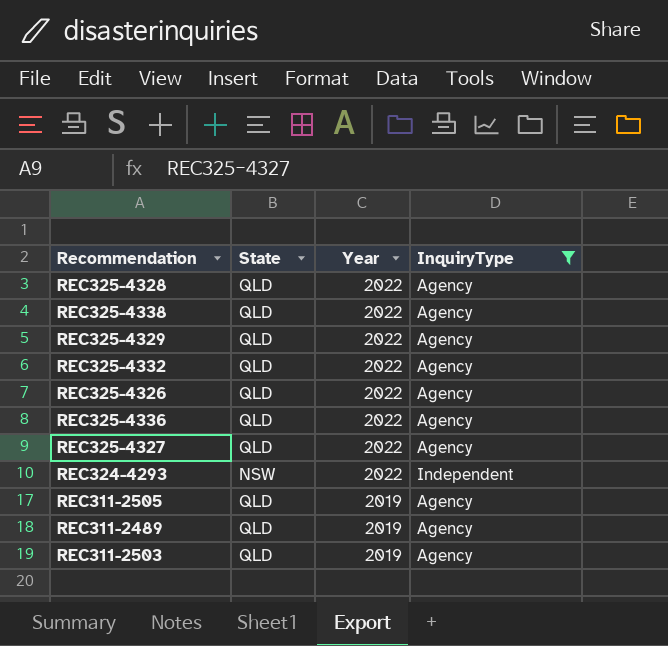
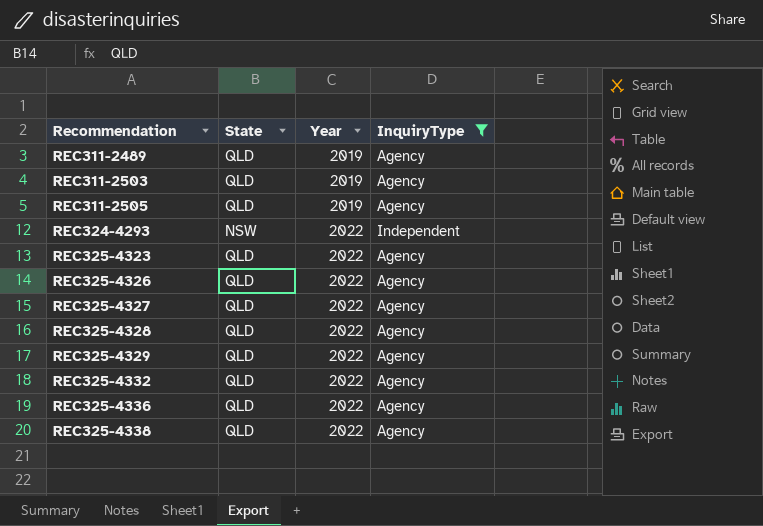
row order: Year descending -> Recommendation ascending
row REC325-4323: none -> QLD | 2022 | Agency

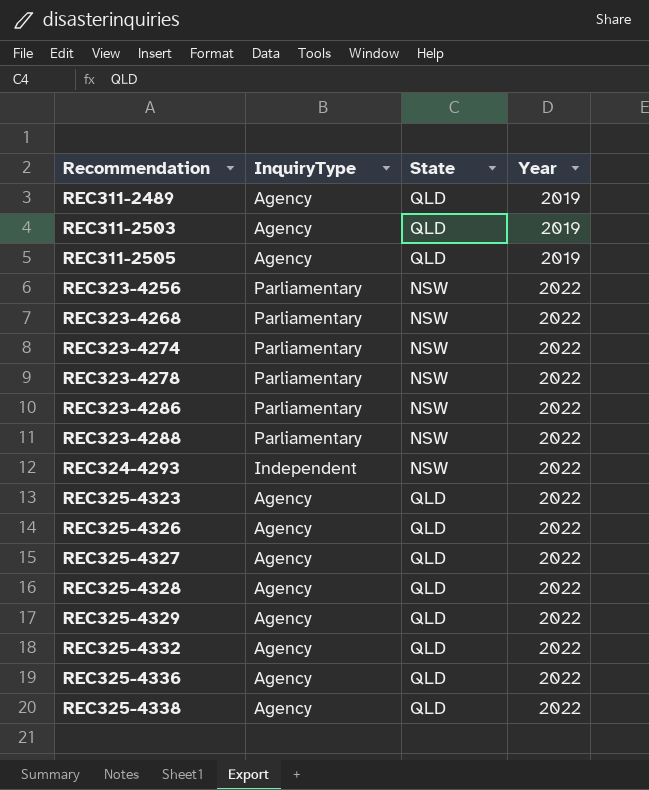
filter: InquiryType != Parliamentary -> none
column InquiryType | position: 4 -> 2

